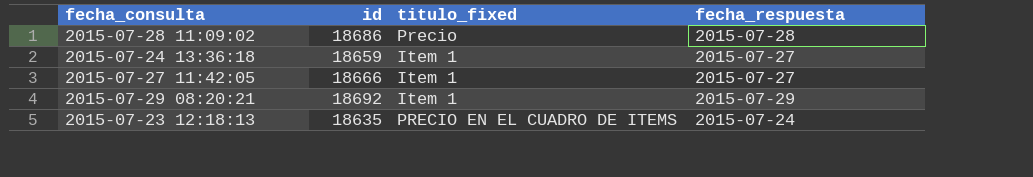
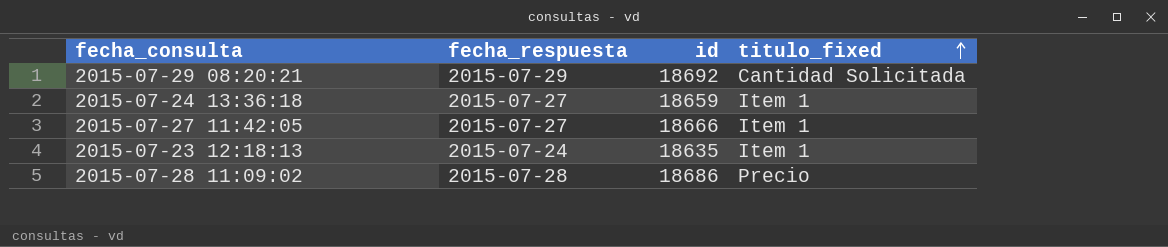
row order: none -> titulo_fixed ascending
column fecha_respuesta | position: 4 -> 2
2015-07-29 08:20:21 | titulo_fixed: Item 1 -> Cantidad Solicitada
2015-07-23 12:18:13 | titulo_fixed: PRECIO EN EL CUADRO DE ITEMS -> Item 1

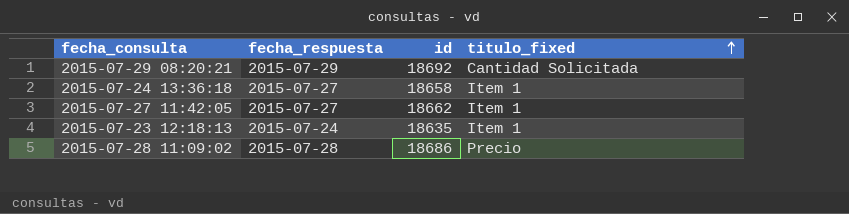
2015-07-24 13:36:18 | id: 18659 -> 18658
2015-07-27 11:42:05 | id: 18666 -> 18662

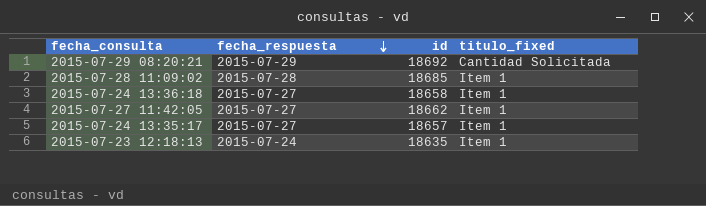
row order: titulo_fixed ascending -> fecha_respuesta descending
2015-07-28 11:09:02 | id: 18686 -> 18685
2015-07-28 11:09:02 | titulo_fixed: Precio -> Item 1
row 2015-07-24 13:35:17: none -> 2015-07-27 | 18657 | Item 1

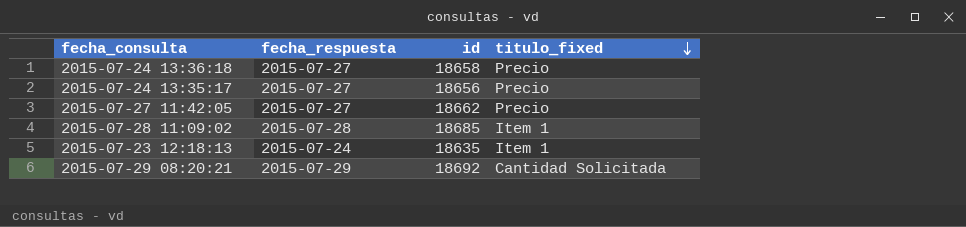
row order: fecha_respuesta descending -> titulo_fixed descending
2015-07-24 13:36:18 | titulo_fixed: Item 1 -> Precio
2015-07-24 13:35:17 | id: 18657 -> 18656
2015-07-24 13:35:17 | titulo_fixed: Item 1 -> Precio
2015-07-27 11:42:05 | titulo_fixed: Item 1 -> Precio

